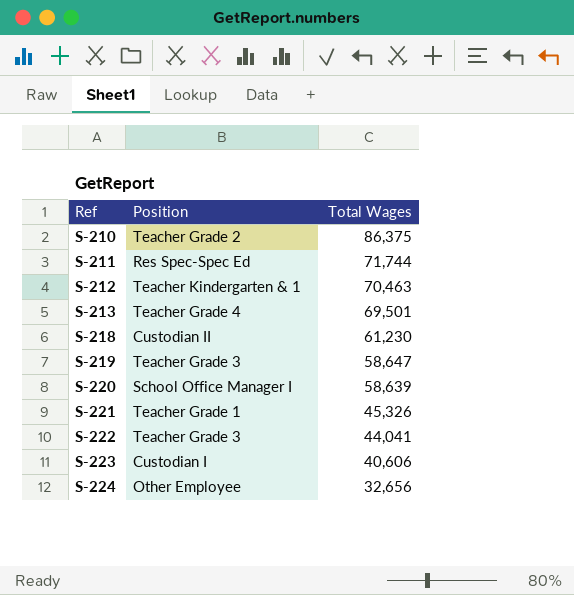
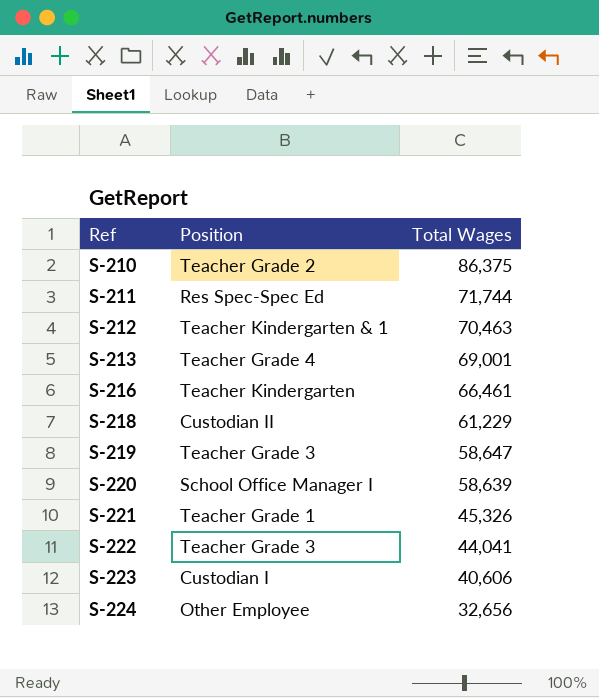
S-213 | Total Wages: 69,501 -> 69,001
row S-216: none -> Teacher Kindergarten | 66,461
S-218 | Total Wages: 61,230 -> 61,229

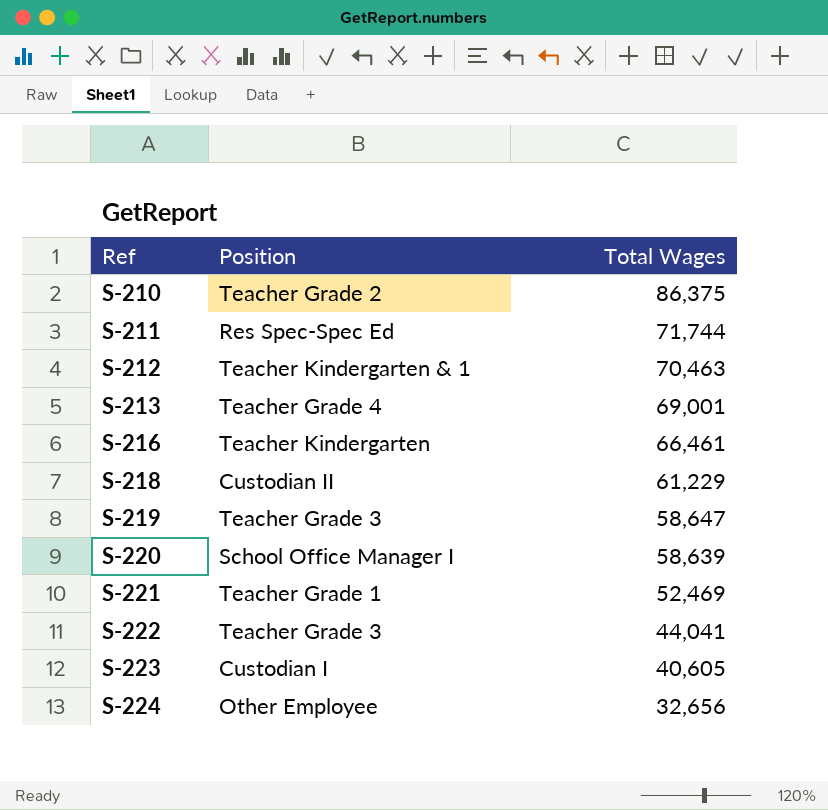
S-221 | Total Wages: 45,326 -> 52,469
S-223 | Total Wages: 40,606 -> 40,605

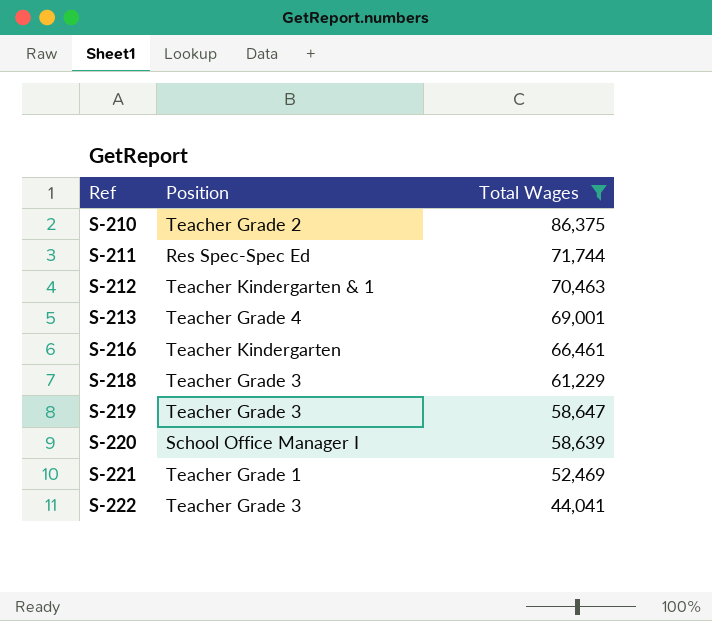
filter: none -> Total Wages >= 44,041
S-218 | Position: Custodian II -> Teacher Grade 3

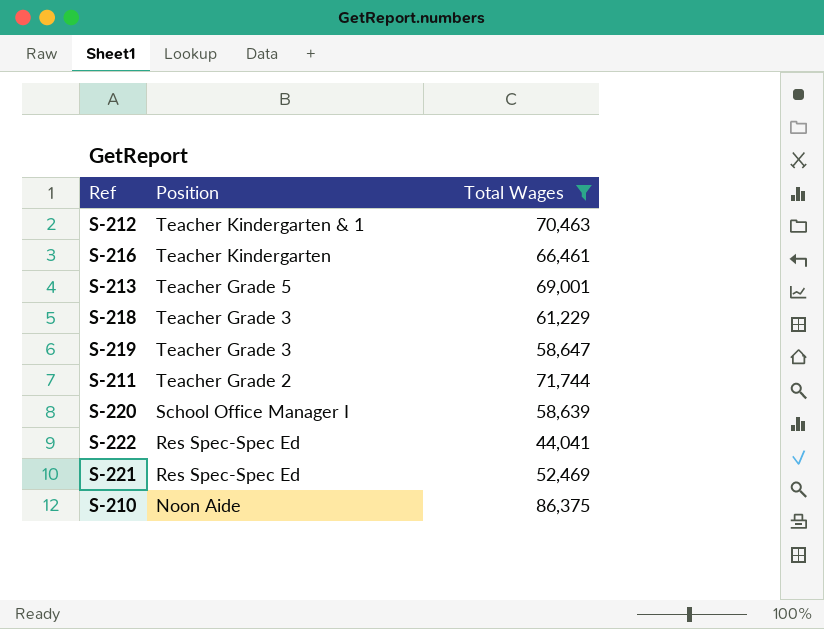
row order: Ref ascending -> Position descending
S-213 | Position: Teacher Grade 4 -> Teacher Grade 5
S-211 | Position: Res Spec-Spec Ed -> Teacher Grade 2
S-222 | Position: Teacher Grade 3 -> Res Spec-Spec Ed
S-221 | Position: Teacher Grade 1 -> Res Spec-Spec Ed
S-210 | Position: Teacher Grade 2 -> Noon Aide

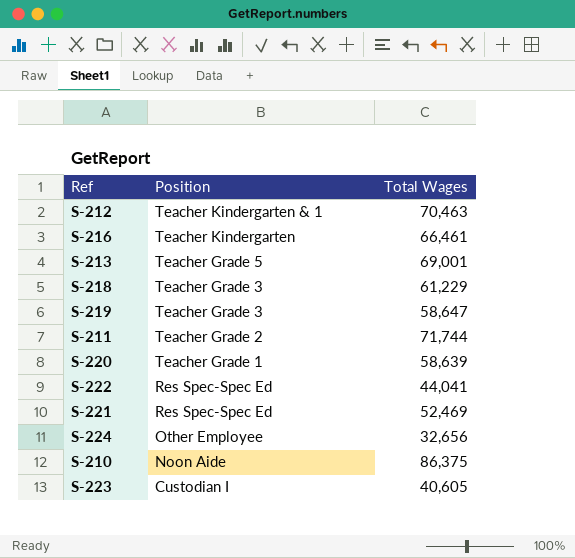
filter: Total Wages >= 44,041 -> none
S-220 | Position: School Office Manager I -> Teacher Grade 1

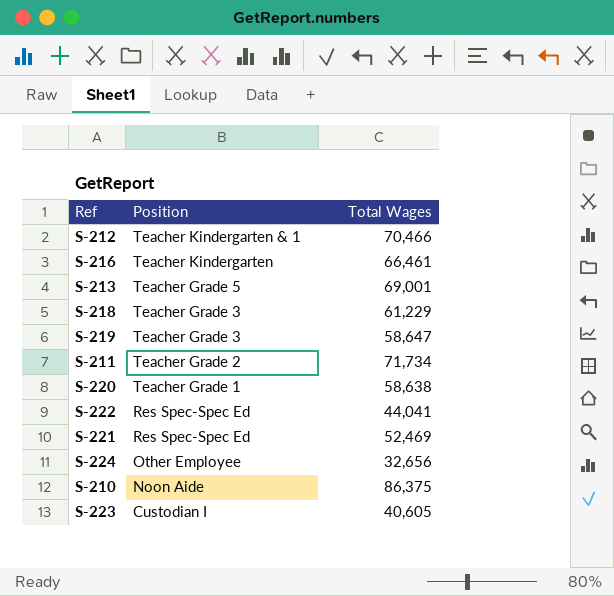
S-212 | Total Wages: 70,463 -> 70,466
S-211 | Total Wages: 71,744 -> 71,734
S-220 | Total Wages: 58,639 -> 58,638

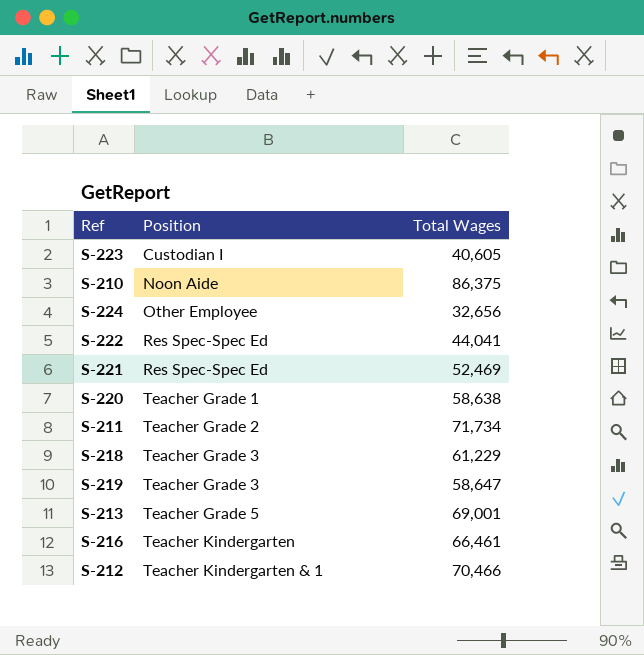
row order: Position descending -> Position ascending

